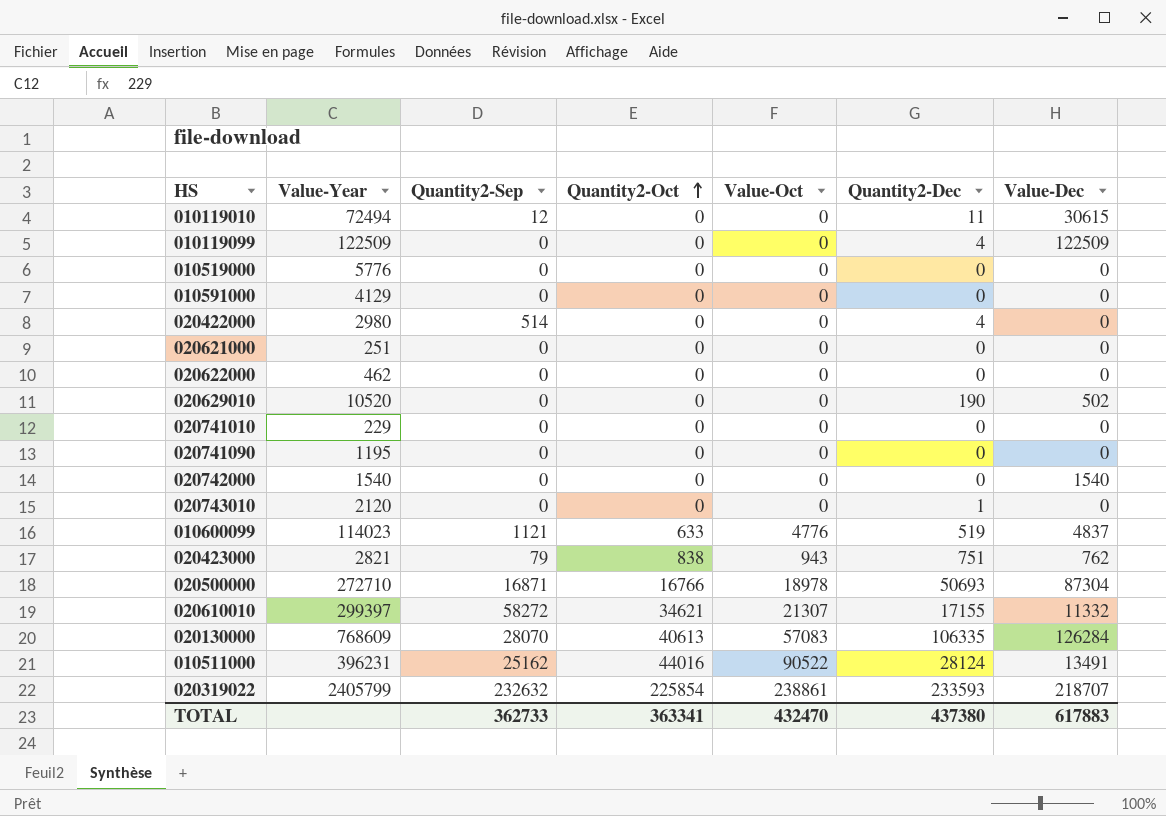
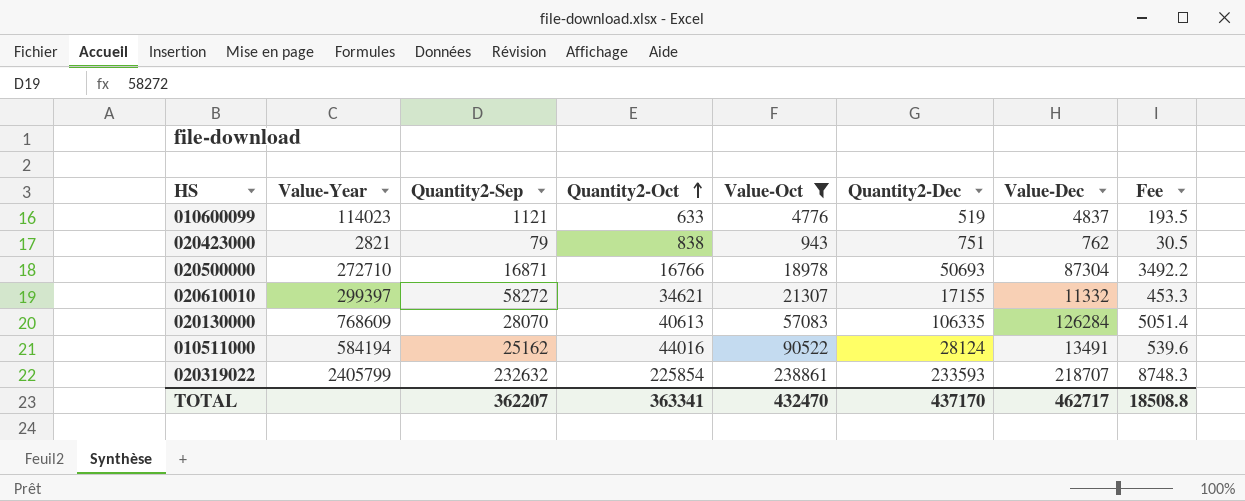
filter: none -> Value-Oct != 0
column Fee | formula: none -> [Value-Dec] * 0.04
010511000 | Value-Year: 396231 -> 584194
TOTAL | Quantity2-Sep: 362733 -> 362207
TOTAL | Quantity2-Dec: 437380 -> 437170
TOTAL | Value-Dec: 617883 -> 462717

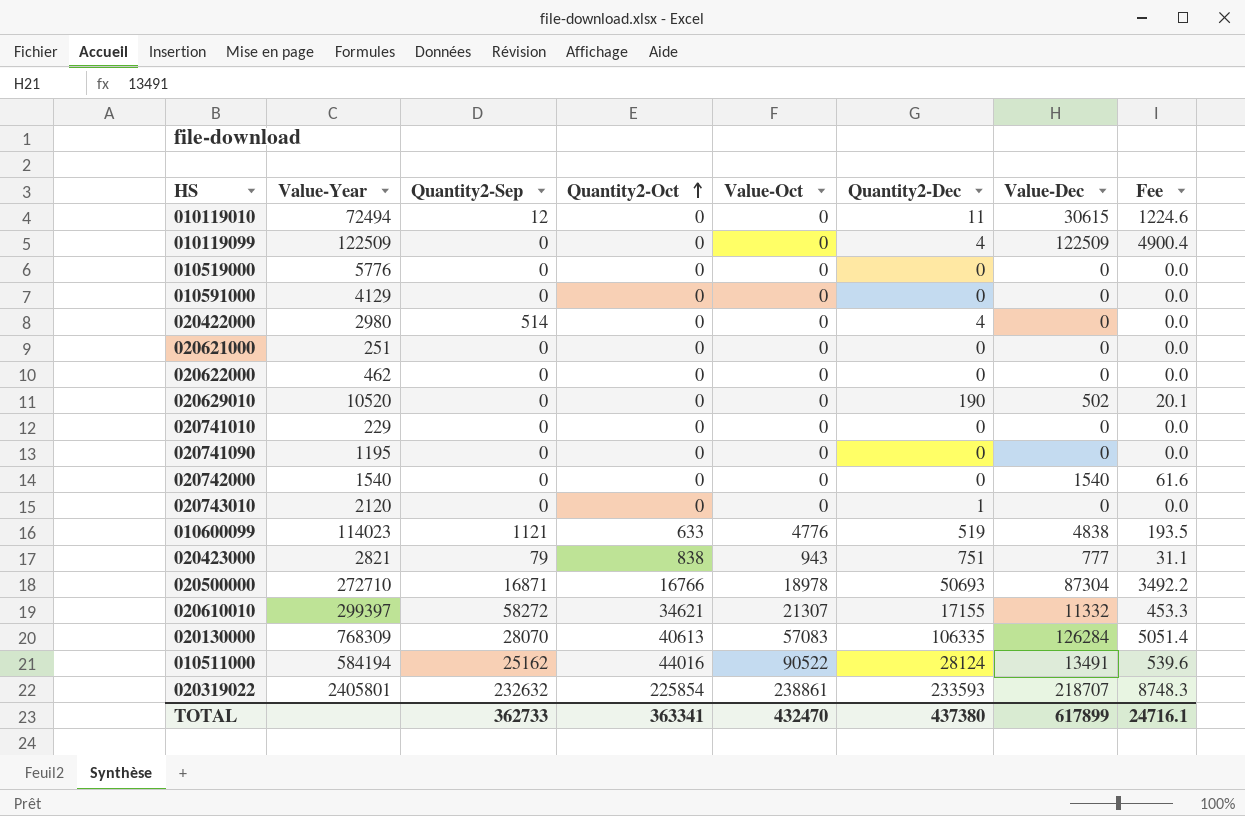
filter: Value-Oct != 0 -> none
010600099 | Value-Dec: 4837 -> 4838
020423000 | Value-Dec: 762 -> 777
020423000 | Fee: 30.5 -> 31.1
020130000 | Value-Year: 768609 -> 768309
020319022 | Value-Year: 2405799 -> 2405801
TOTAL | Quantity2-Sep: 362207 -> 362733
TOTAL | Quantity2-Dec: 437170 -> 437380
TOTAL | Value-Dec: 462717 -> 617899
TOTAL | Fee: 18508.8 -> 24716.1

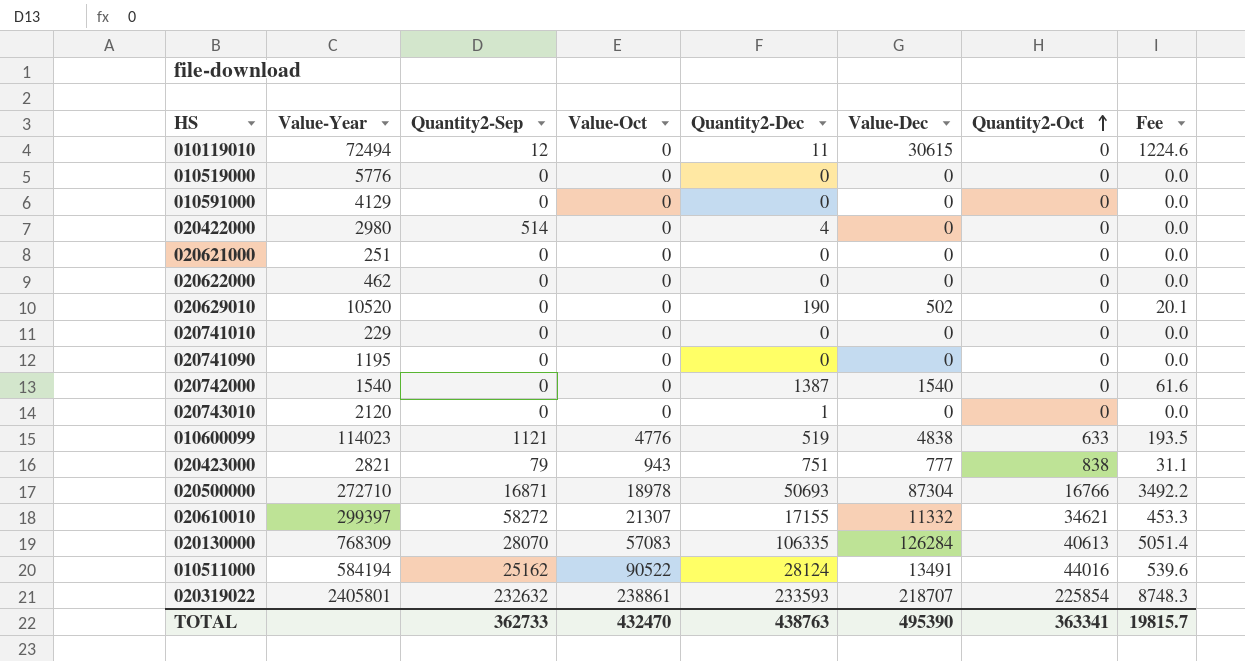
column Quantity2-Oct | position: 4 -> 7
row 010119099: 122509 | 0 | 0 | 0 | 4 | 122509 | 4900.4 -> none
020742000 | Quantity2-Dec: 0 -> 1387
TOTAL | Quantity2-Dec: 437380 -> 438763
TOTAL | Value-Dec: 617899 -> 495390
TOTAL | Fee: 24716.1 -> 19815.7

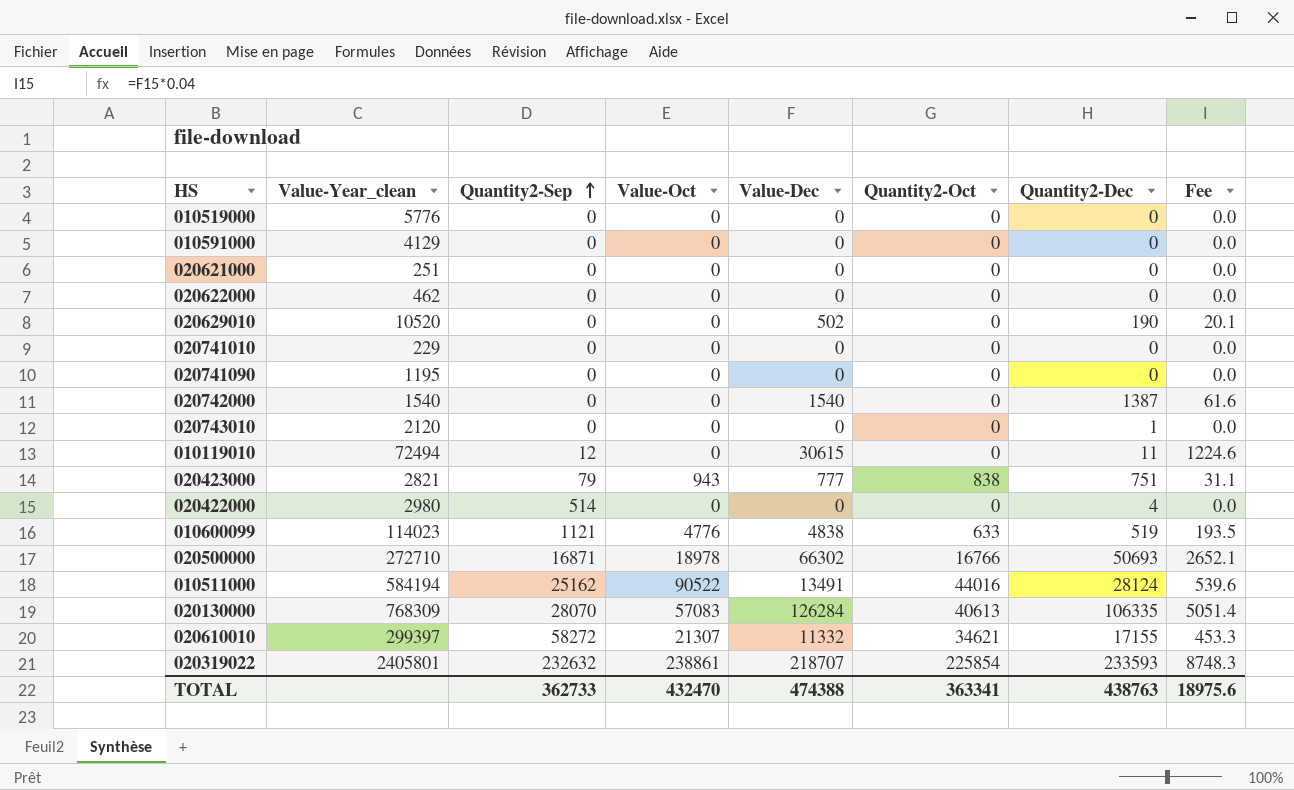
row order: Quantity2-Oct ascending -> Quantity2-Sep ascending
column name: Value-Year -> Value-Year_clean
column Quantity2-Dec | position: 5 -> 7
020500000 | Value-Dec: 87304 -> 66302
020500000 | Fee: 3492.2 -> 2652.1
TOTAL | Value-Dec: 495390 -> 474388
TOTAL | Fee: 19815.7 -> 18975.6

